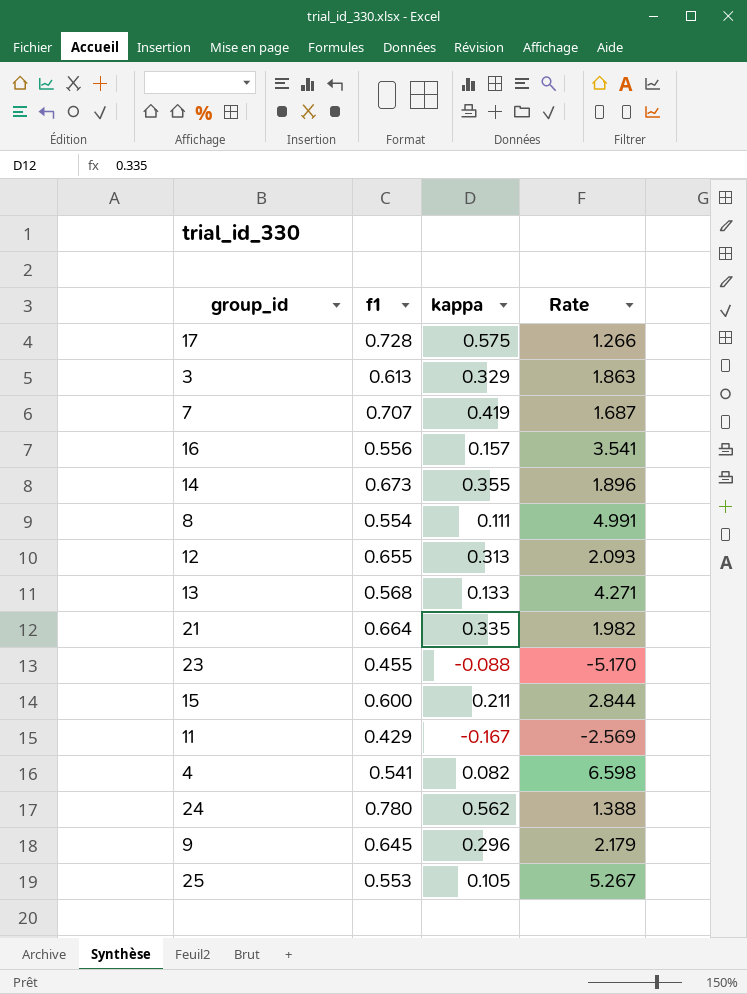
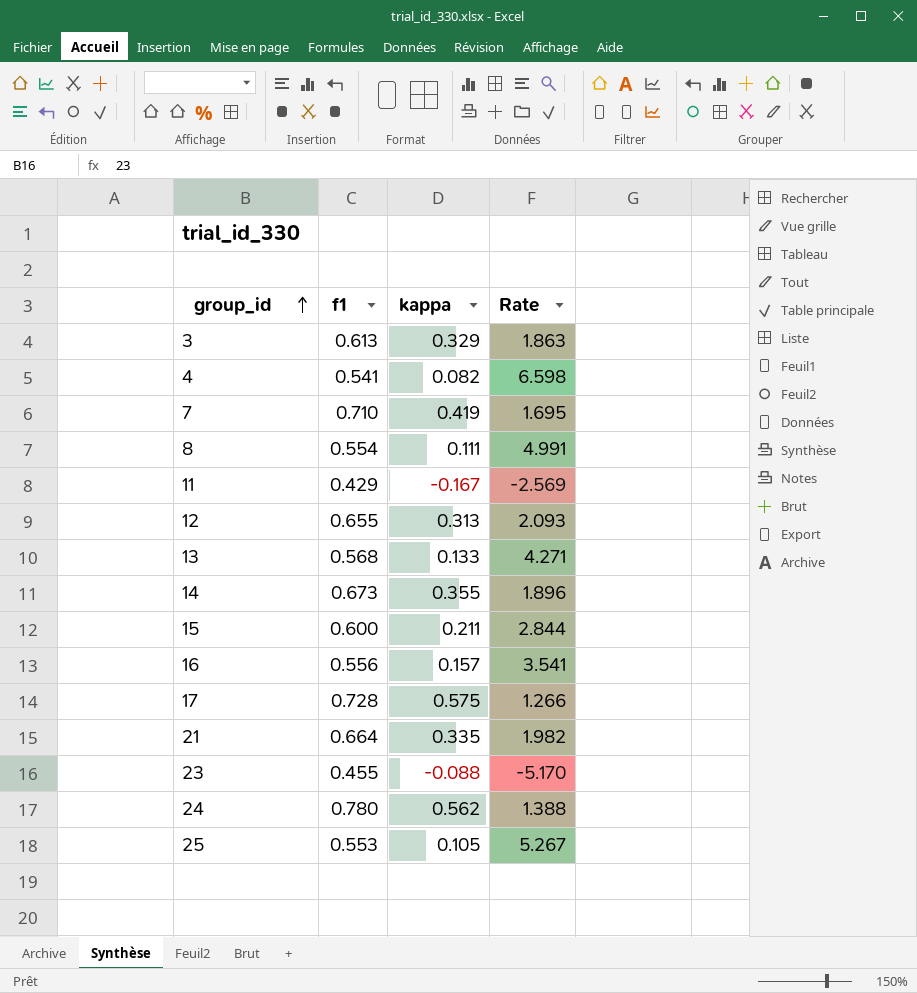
row order: none -> group_id ascending
row 9: 0.645 | 0.296 | 2.179 -> none
7 | f1: 0.707 -> 0.710
7 | Rate: 1.687 -> 1.695

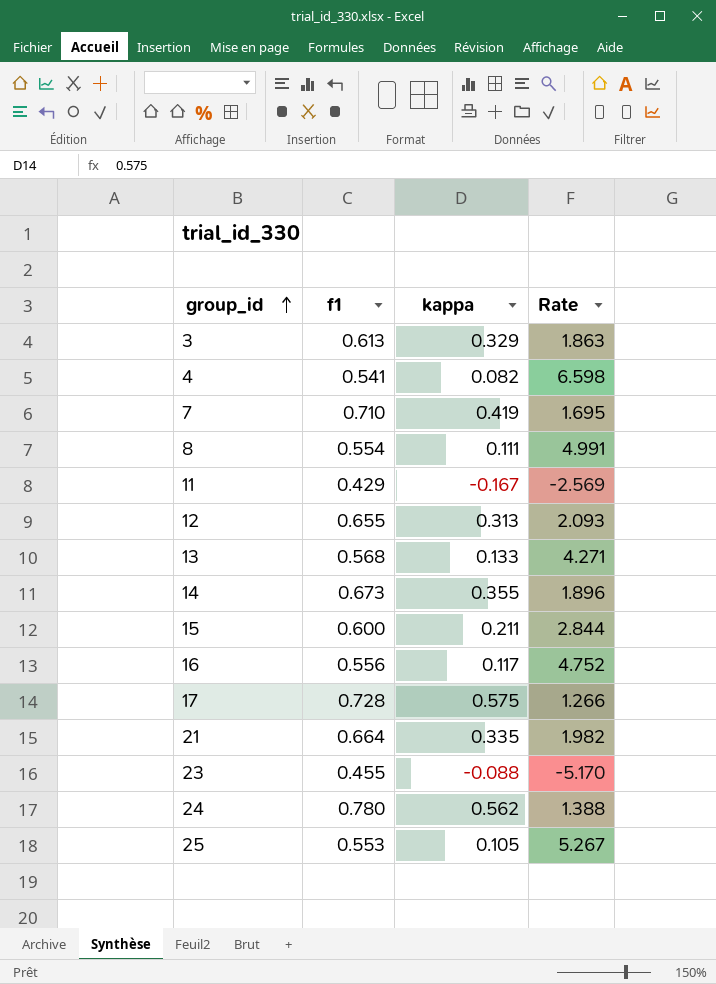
16 | kappa: 0.157 -> 0.117
16 | Rate: 3.541 -> 4.752

